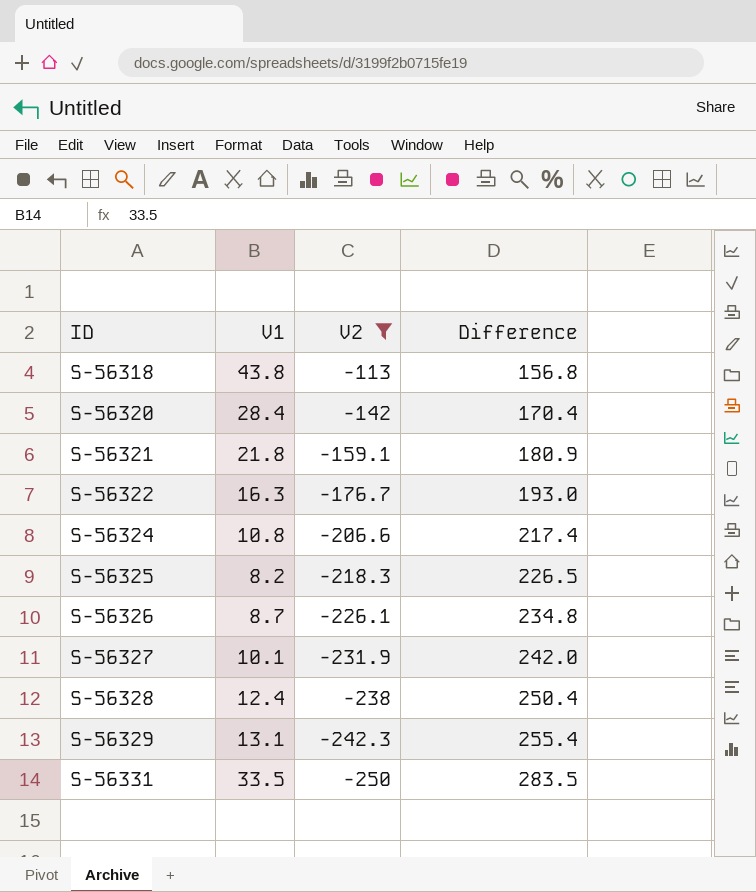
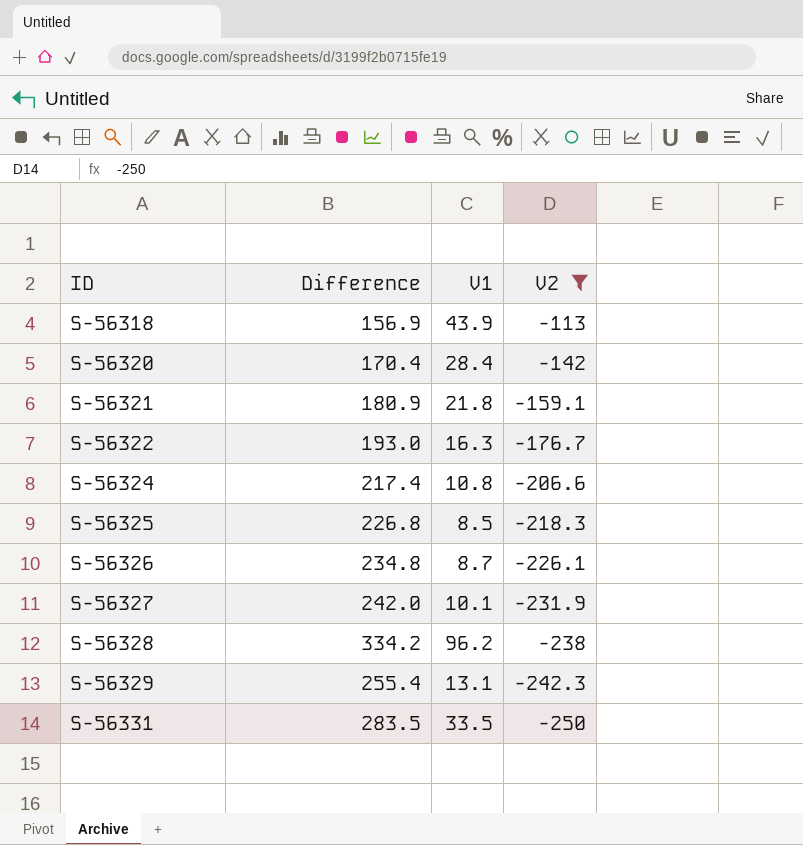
column Difference | position: 4 -> 2
S-56318 | Difference: 156.8 -> 156.9
S-56318 | V1: 43.8 -> 43.9
S-56325 | Difference: 226.5 -> 226.8
S-56325 | V1: 8.2 -> 8.5
S-56328 | Difference: 250.4 -> 334.2
S-56328 | V1: 12.4 -> 96.2

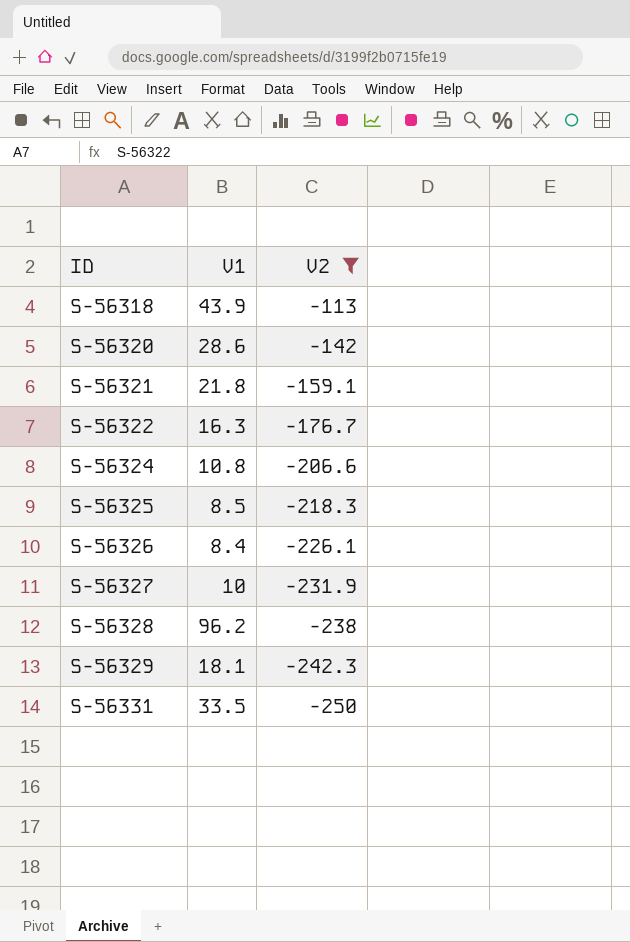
column Difference | formula: [V1] - [V2] -> none
S-56320 | V1: 28.4 -> 28.6
S-56326 | V1: 8.7 -> 8.4
S-56327 | V1: 10.1 -> 10
S-56329 | V1: 13.1 -> 18.1

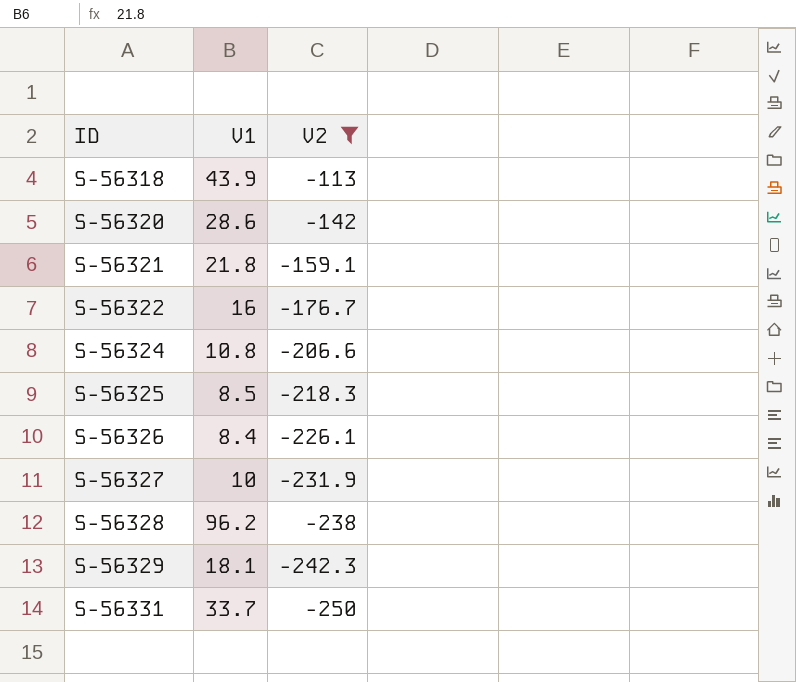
S-56322 | V1: 16.3 -> 16
S-56331 | V1: 33.5 -> 33.7

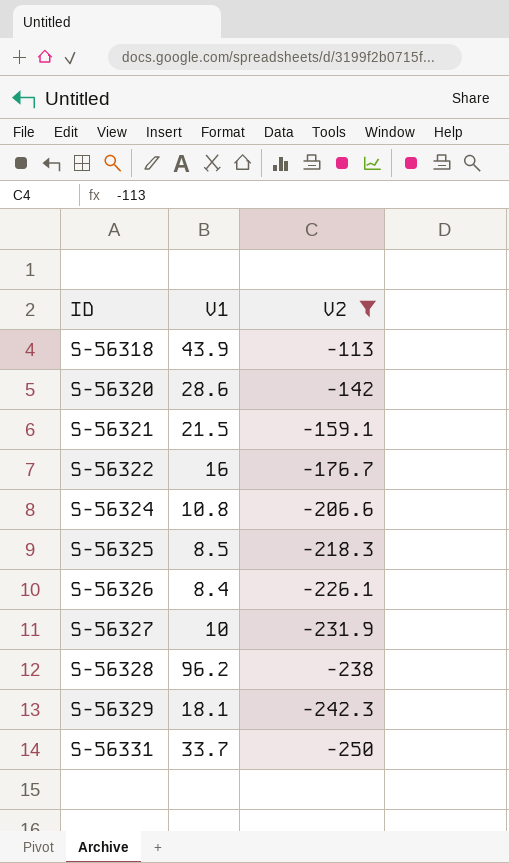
S-56321 | V1: 21.8 -> 21.5

